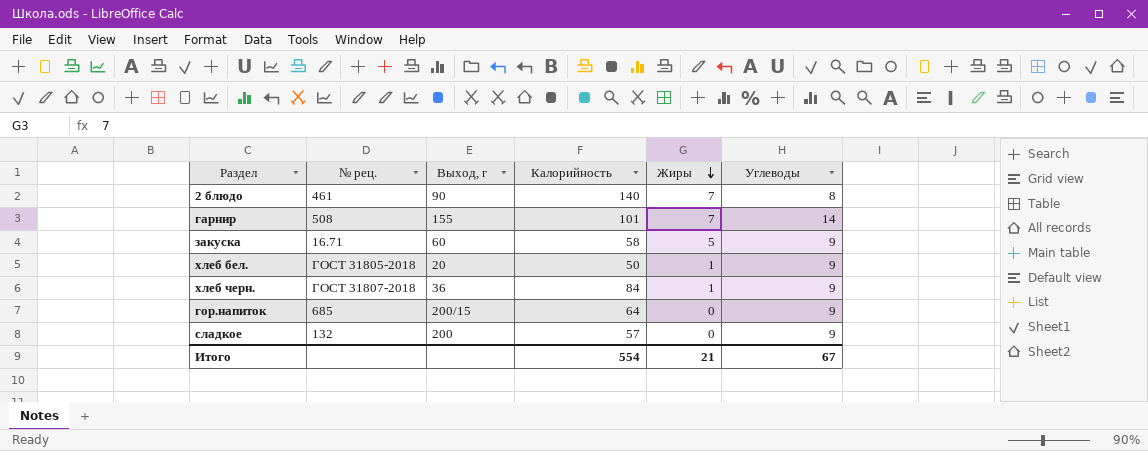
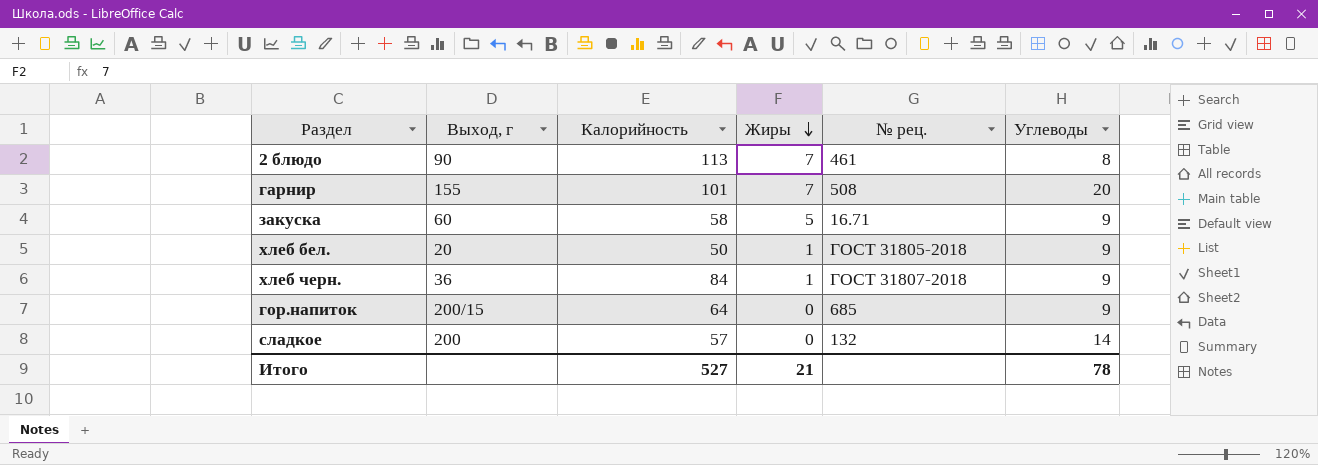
column № рец. | position: 2 -> 5
2 блюдо | Калорийность: 140 -> 113
гарнир | Углеводы: 14 -> 20
сладкое | Углеводы: 9 -> 14
Итого | Калорийность: 554 -> 527
Итого | Углеводы: 67 -> 78

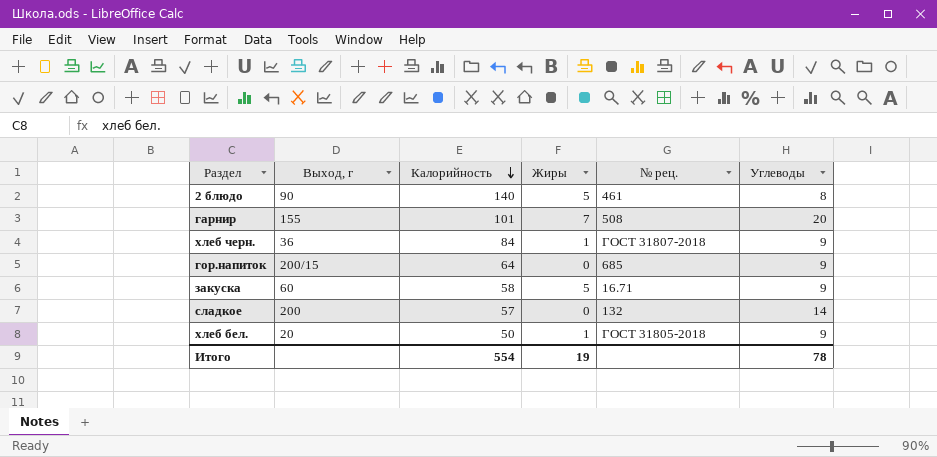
row order: Жиры descending -> Калорийность descending
2 блюдо | Калорийность: 113 -> 140
2 блюдо | Жиры: 7 -> 5
Итого | Калорийность: 527 -> 554
Итого | Жиры: 21 -> 19

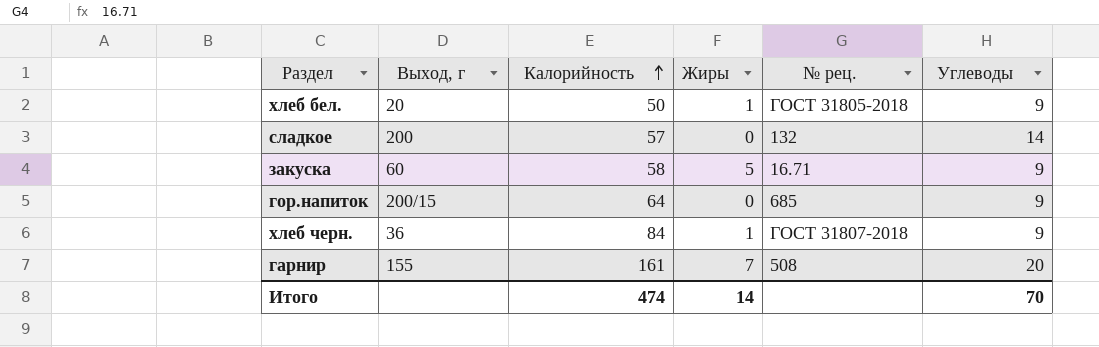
row order: Калорийность descending -> Калорийность ascending
row 2 блюдо: 90 | 140 | 5 | 461 | 8 -> none
гарнир | Калорийность: 101 -> 161
Итого | Калорийность: 554 -> 474
Итого | Жиры: 19 -> 14
Итого | Углеводы: 78 -> 70

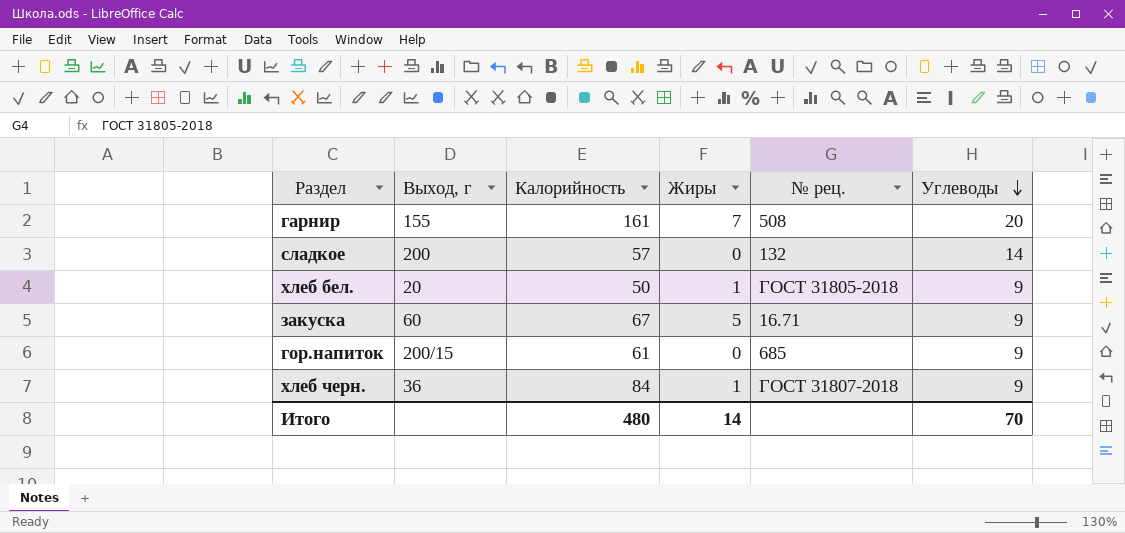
row order: Калорийность ascending -> Углеводы descending
закуска | Калорийность: 58 -> 67
гор.напиток | Калорийность: 64 -> 61
Итого | Калорийность: 474 -> 480

